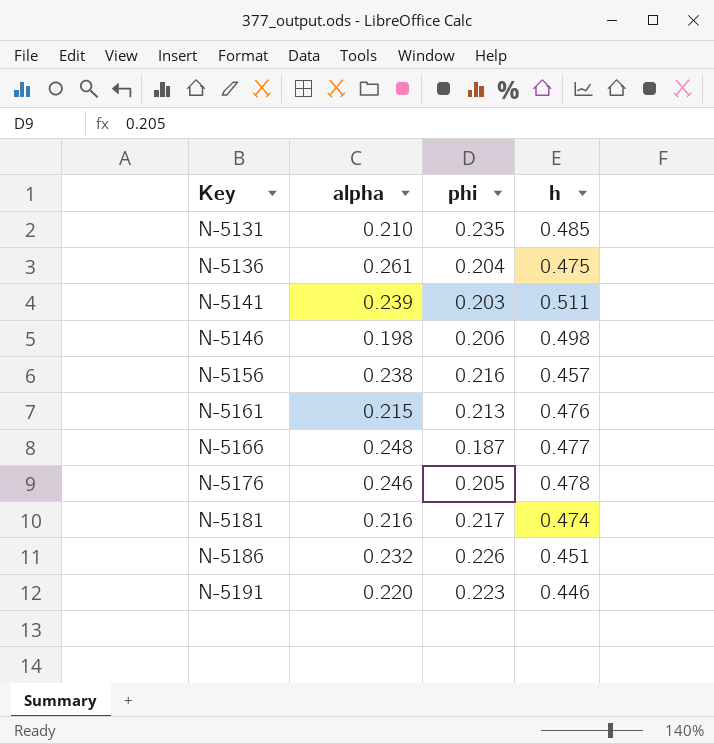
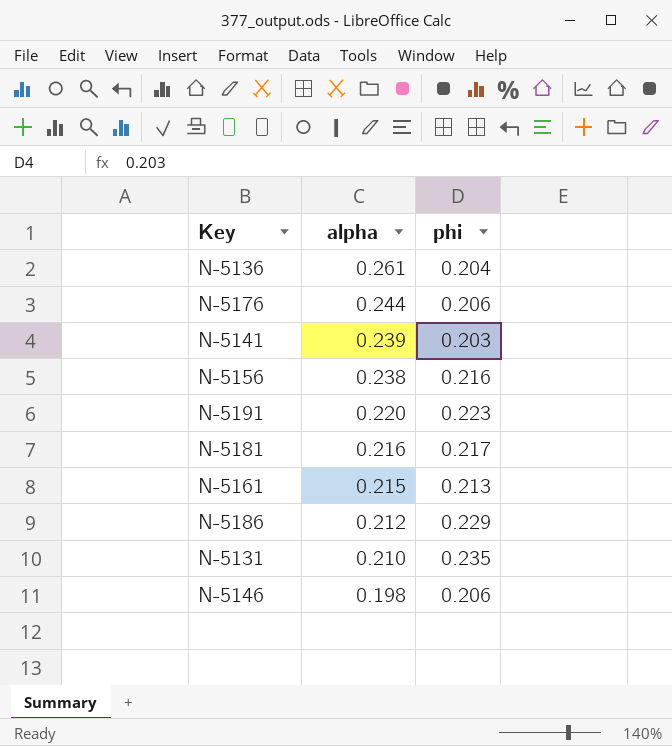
row order: Key ascending -> alpha descending
column h | position: 4 -> none
row N-5166: 0.248 | 0.187 | 0.477 -> none
N-5176 | alpha: 0.246 -> 0.244
N-5176 | phi: 0.205 -> 0.206
N-5186 | alpha: 0.232 -> 0.212
N-5186 | phi: 0.226 -> 0.229

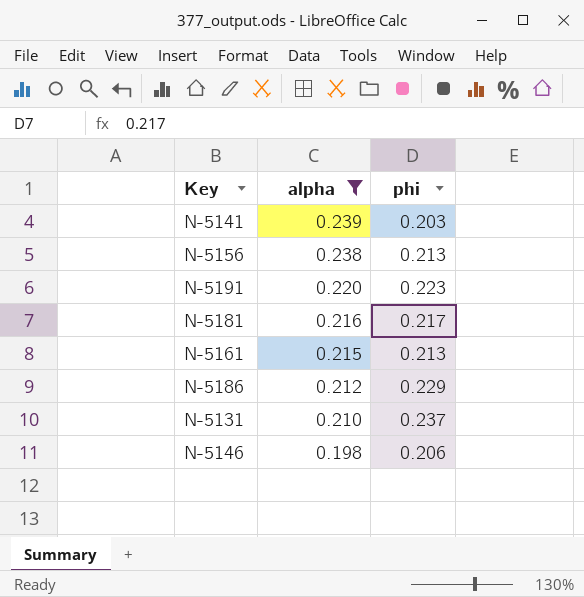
filter: none -> alpha <= 0.239
N-5156 | phi: 0.216 -> 0.213
N-5131 | phi: 0.235 -> 0.237

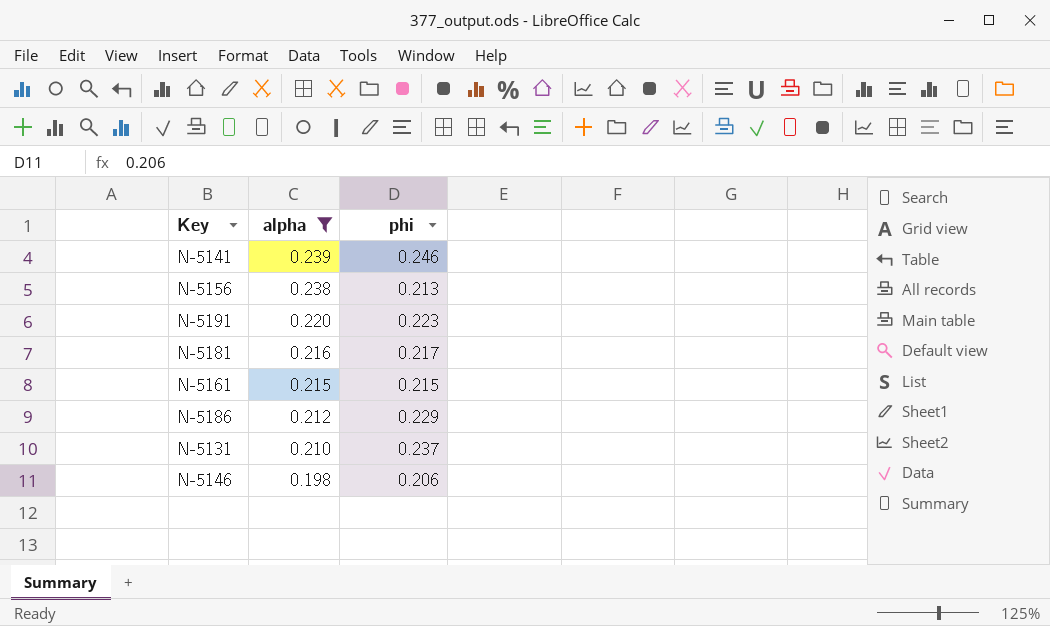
N-5141 | phi: 0.203 -> 0.246
N-5161 | phi: 0.213 -> 0.215

